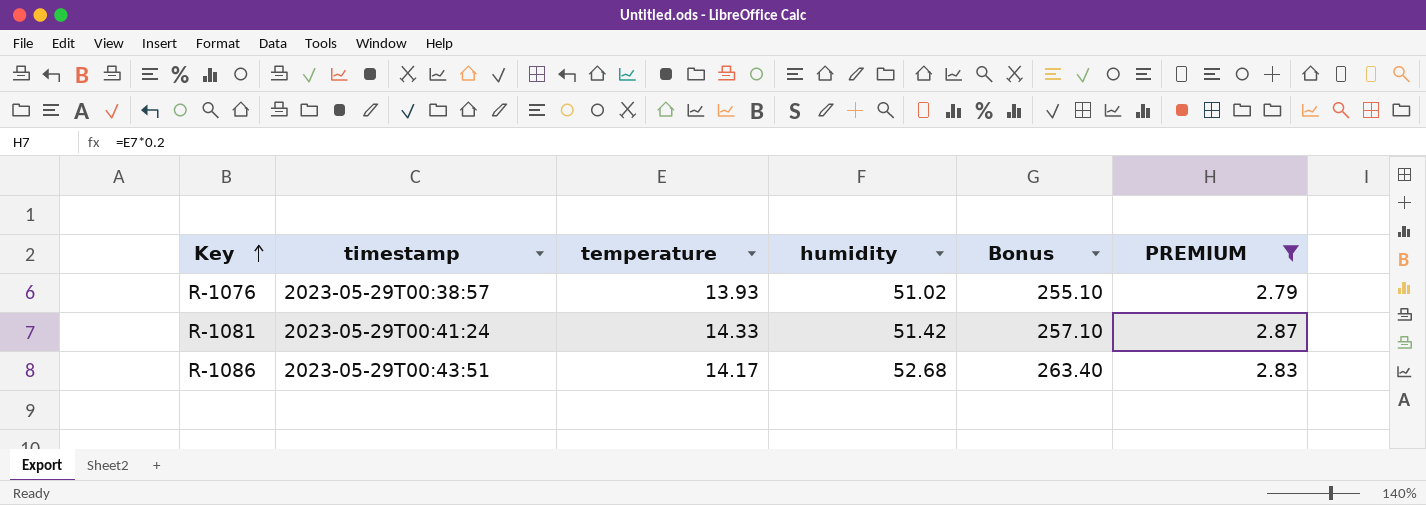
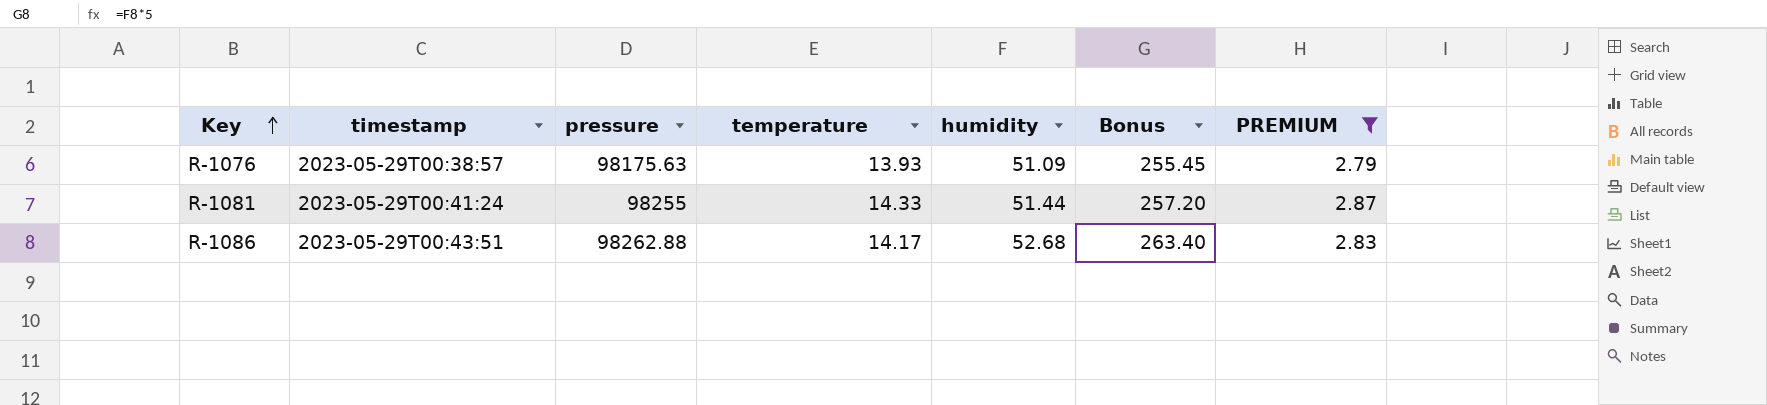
column pressure | position: none -> 3
R-1076 | humidity: 51.02 -> 51.09
R-1076 | Bonus: 255.10 -> 255.45
R-1081 | humidity: 51.42 -> 51.44
R-1081 | Bonus: 257.10 -> 257.20

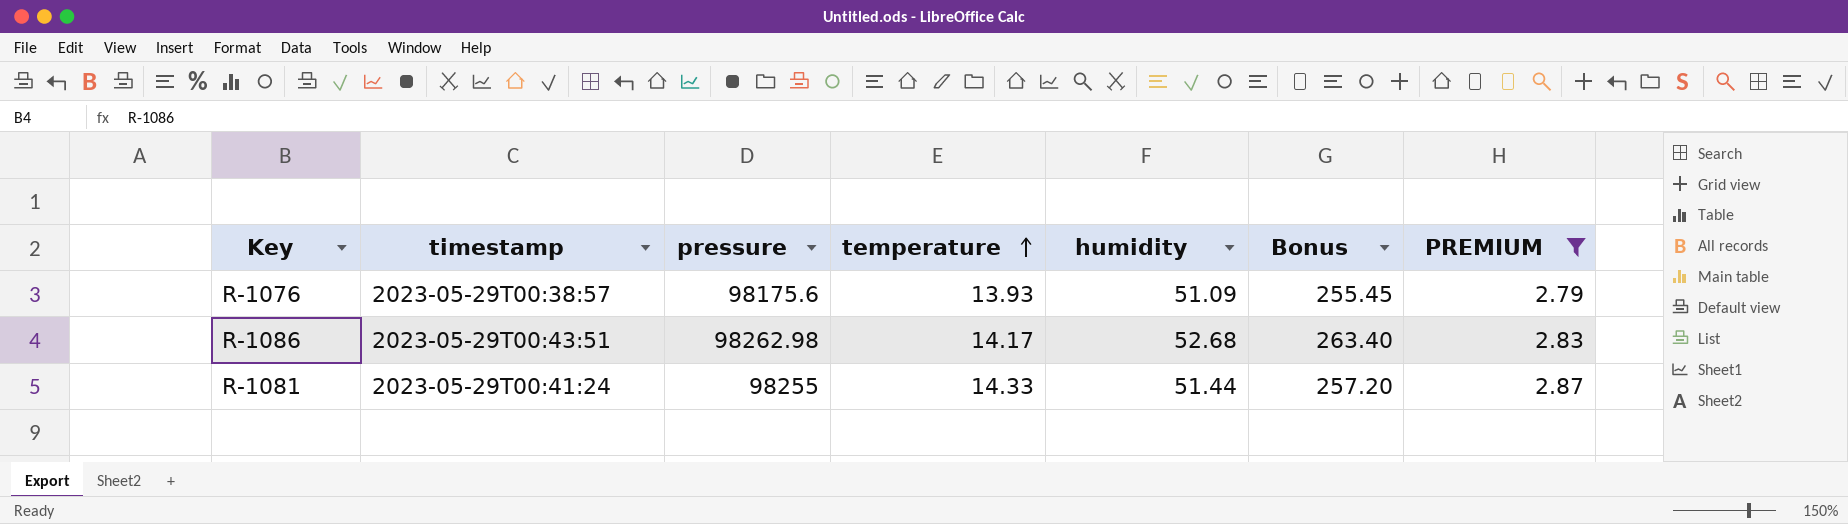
row order: Key ascending -> temperature ascending
R-1076 | pressure: 98175.63 -> 98175.6
R-1086 | pressure: 98262.88 -> 98262.98

